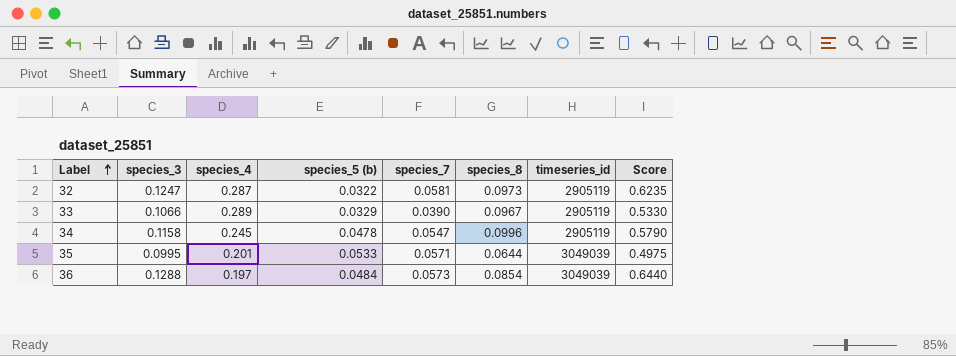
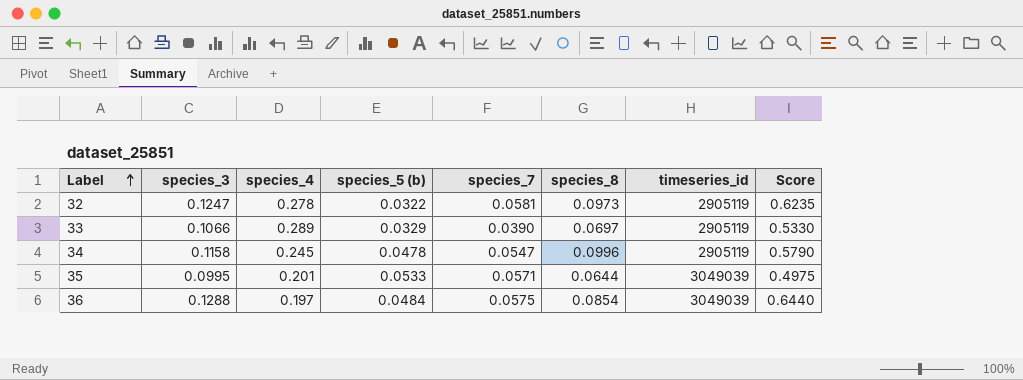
32 | species_4: 0.287 -> 0.278
33 | species_8: 0.0967 -> 0.0697
36 | species_7: 0.0573 -> 0.0575

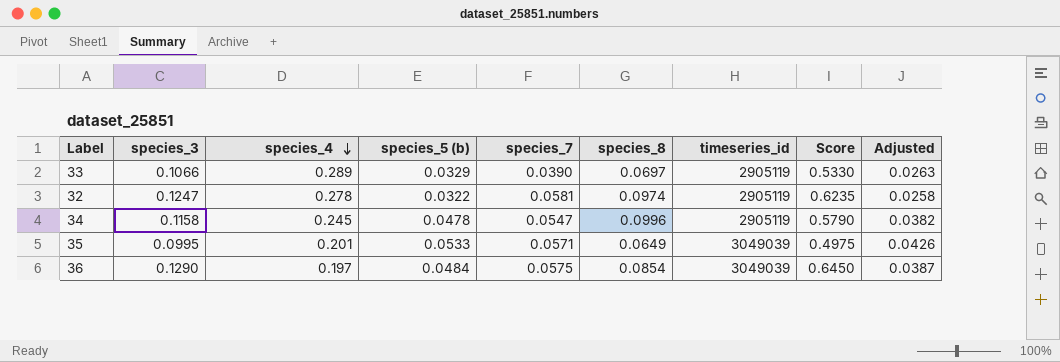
row order: Label ascending -> species_4 descending
column Adjusted | formula: none -> [species_5 (b)] * 0.8
32 | species_8: 0.0973 -> 0.0974
35 | species_8: 0.0644 -> 0.0649
36 | species_3: 0.1288 -> 0.1290
36 | Score: 0.6440 -> 0.6450

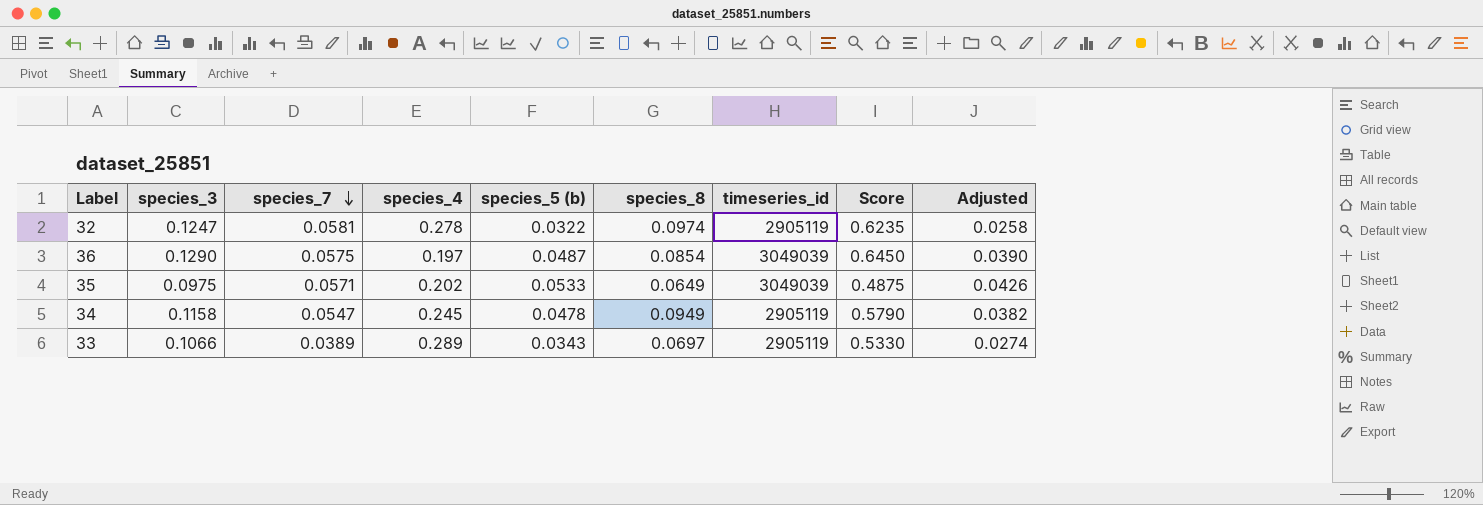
row order: species_4 descending -> species_7 descending
column species_7 | position: 5 -> 3
36 | species_5 (b): 0.0484 -> 0.0487
36 | Adjusted: 0.0387 -> 0.0390
35 | species_3: 0.0995 -> 0.0975
35 | species_4: 0.201 -> 0.202
35 | Score: 0.4975 -> 0.4875
34 | species_8: 0.0996 -> 0.0949
33 | species_7: 0.0390 -> 0.0389
33 | species_5 (b): 0.0329 -> 0.0343
33 | Adjusted: 0.0263 -> 0.0274

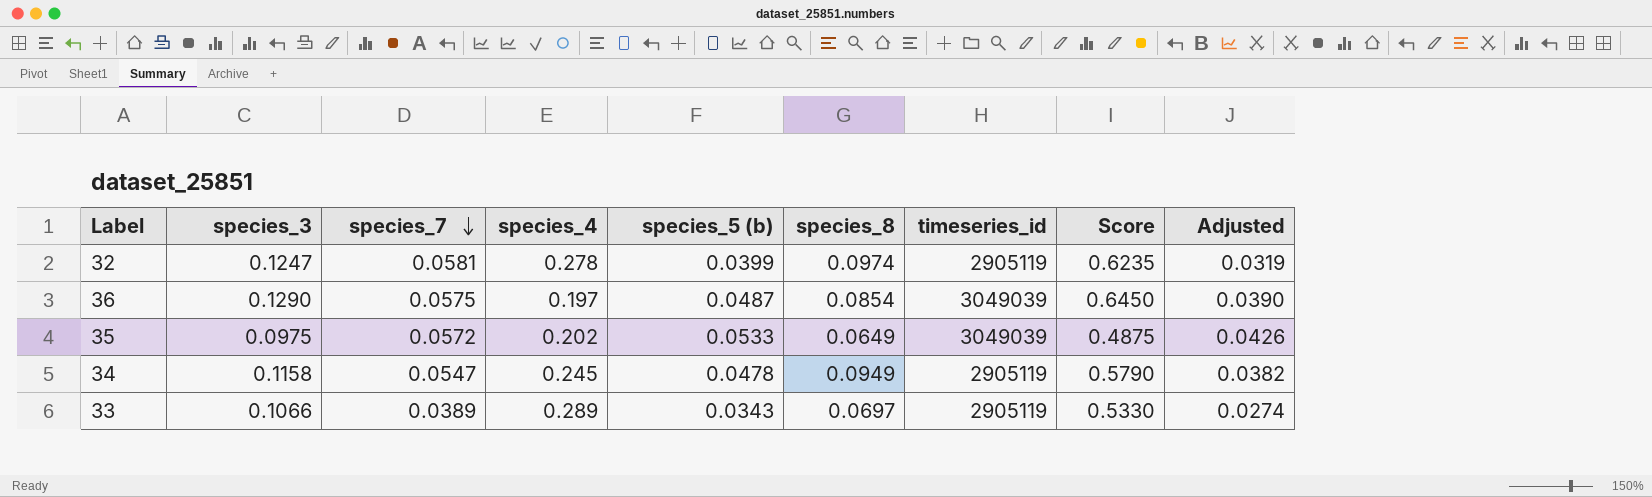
32 | species_5 (b): 0.0322 -> 0.0399
32 | Adjusted: 0.0258 -> 0.0319
35 | species_7: 0.0571 -> 0.0572

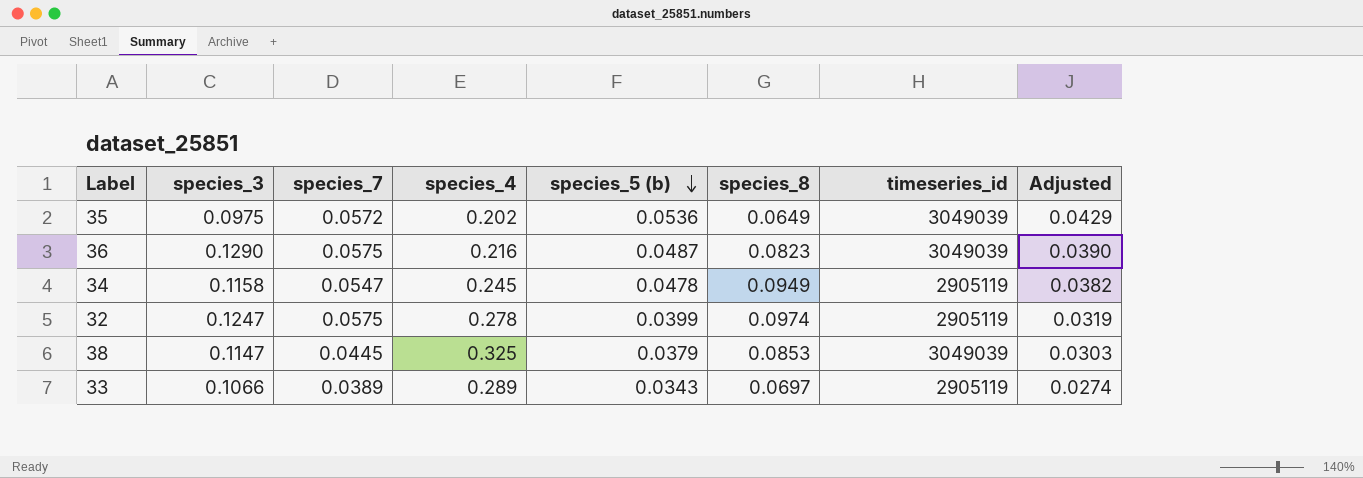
row order: species_7 descending -> species_5 (b) descending
column Score | formula: [species_3] * 5 -> none
35 | species_5 (b): 0.0533 -> 0.0536
35 | Adjusted: 0.0426 -> 0.0429
36 | species_4: 0.197 -> 0.216
36 | species_8: 0.0854 -> 0.0823
32 | species_7: 0.0581 -> 0.0575
row 38: none -> 0.1147 | 0.0445 | 0.325 | 0.0379 | 0.0853 | 3049039 | 0.0303

